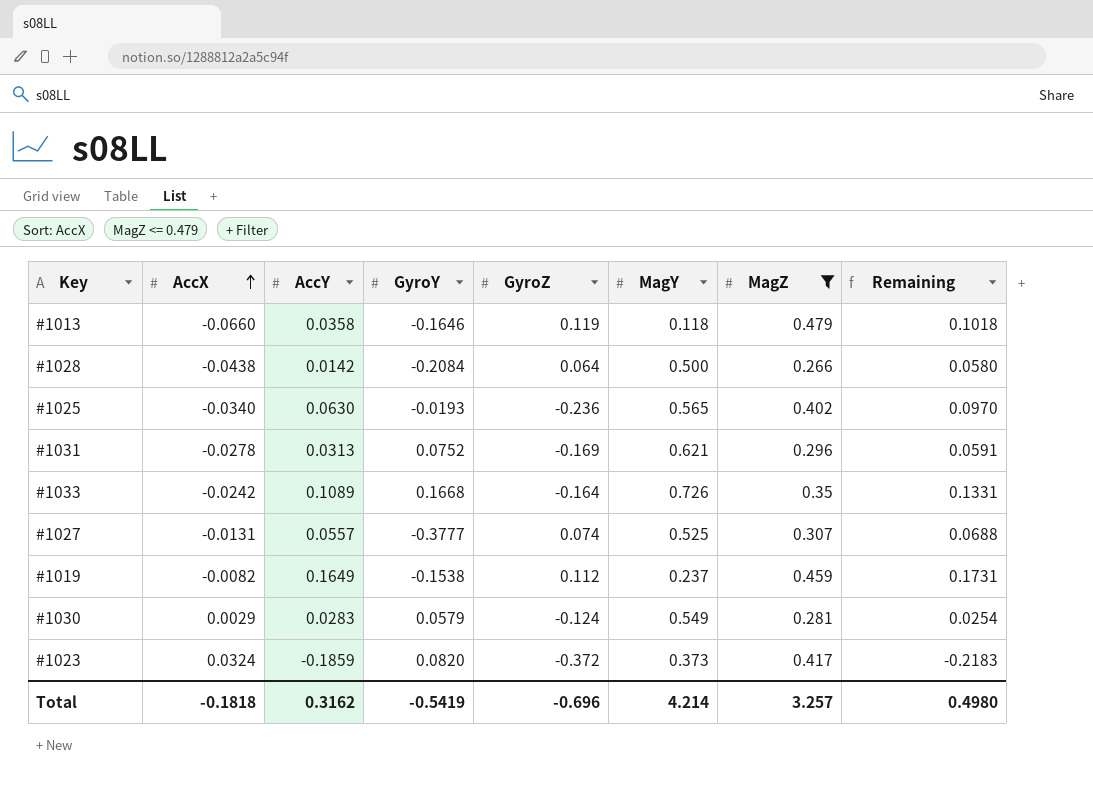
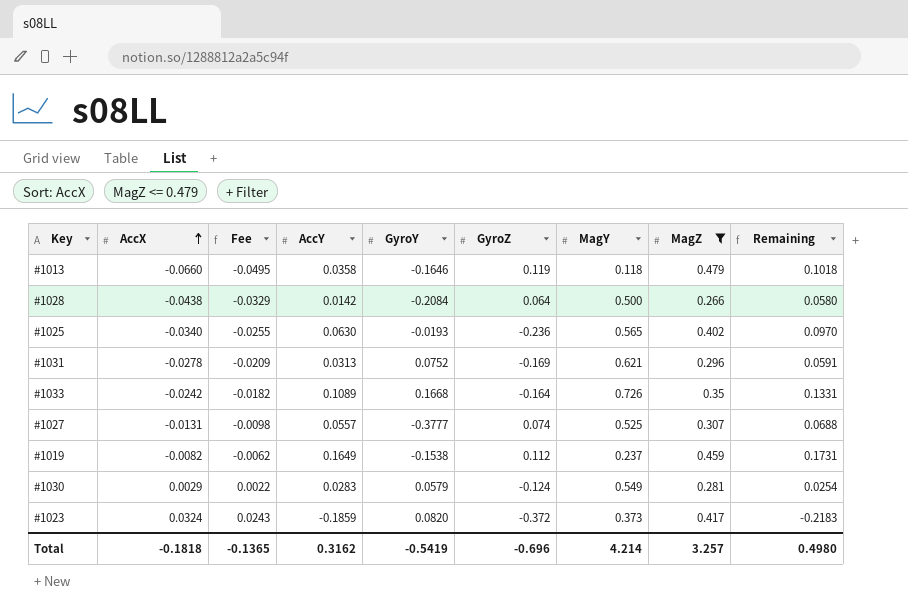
column Fee | formula: none -> [AccX] * 0.75

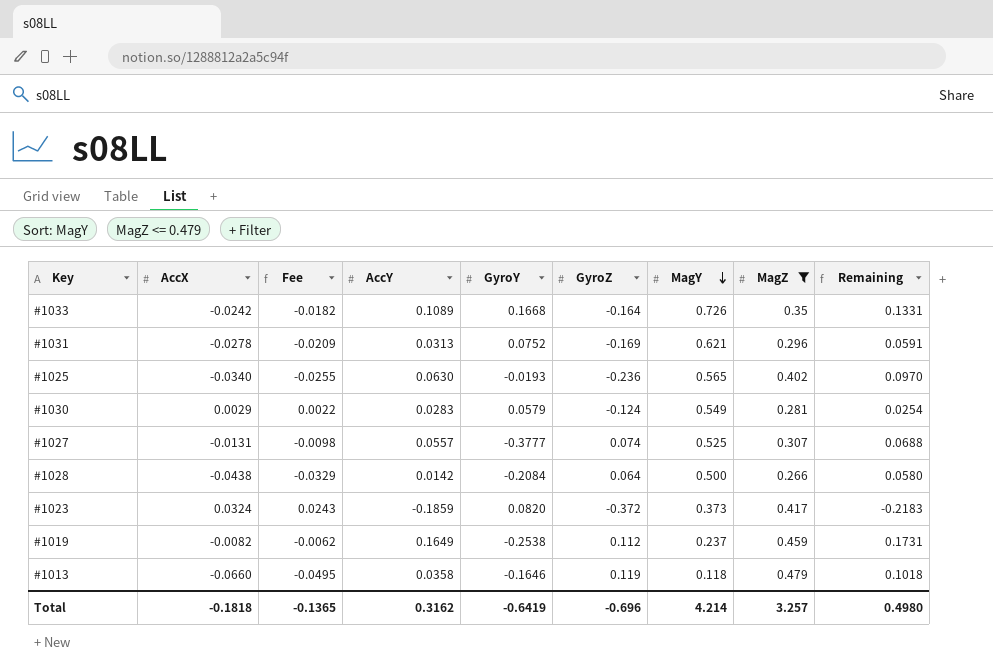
row order: AccX ascending -> MagY descending
#1019 | GyroY: -0.1538 -> -0.2538
Total | GyroY: -0.5419 -> -0.6419

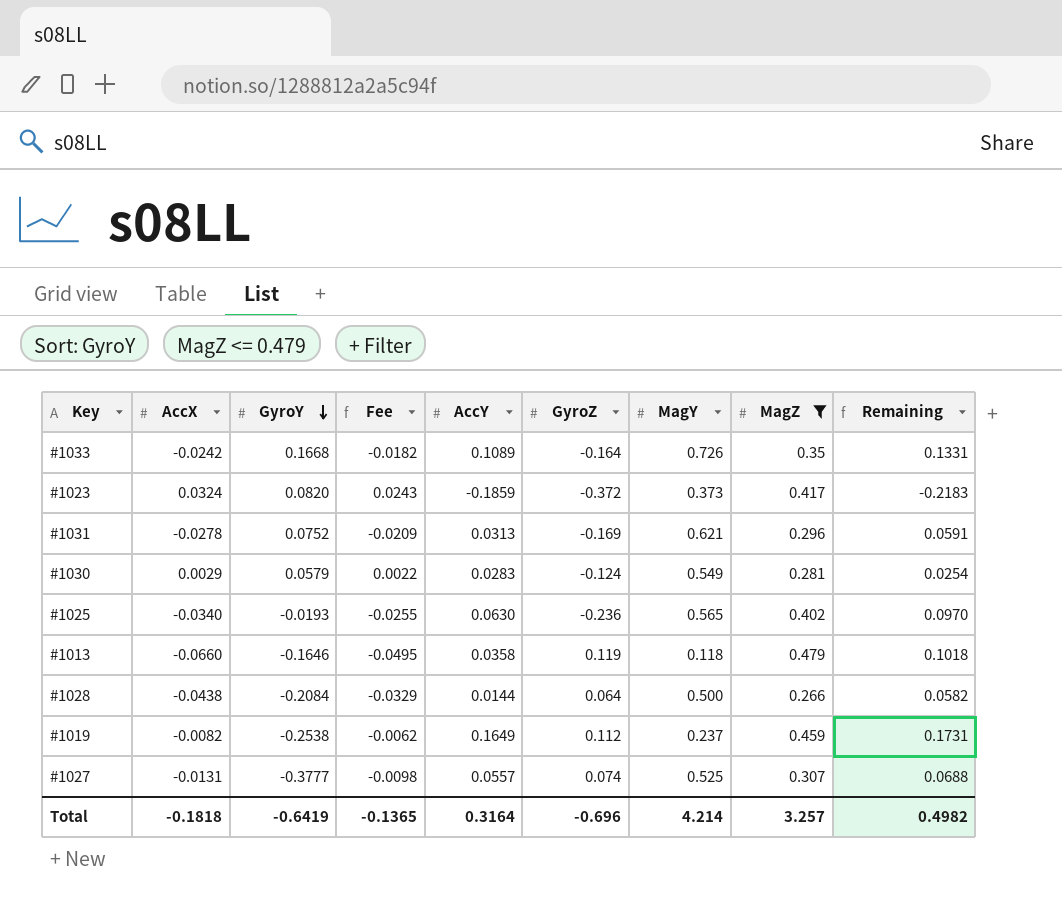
row order: MagY descending -> GyroY descending
column GyroY | position: 5 -> 3
#1028 | AccY: 0.0142 -> 0.0144
#1028 | Remaining: 0.0580 -> 0.0582
Total | AccY: 0.3162 -> 0.3164
Total | Remaining: 0.4980 -> 0.4982

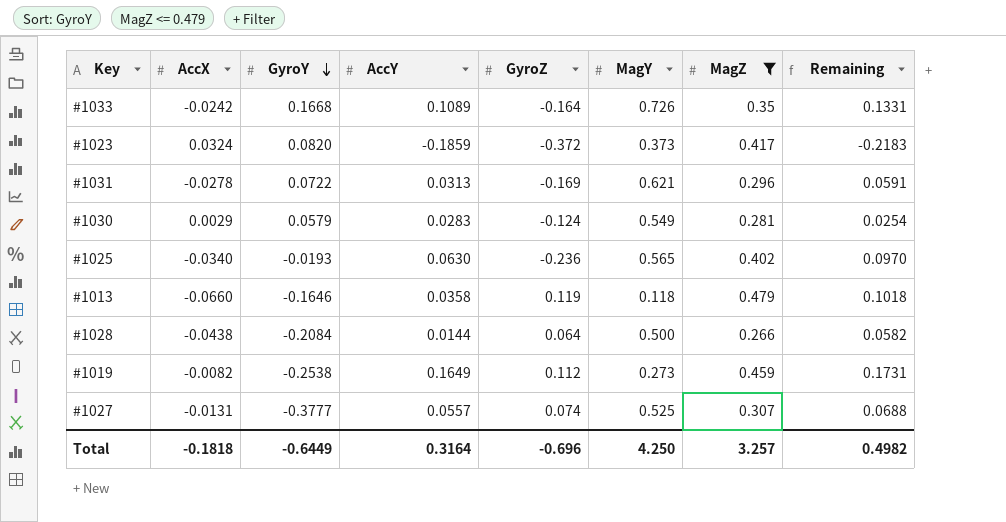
column Fee | formula: [AccX] * 0.75 -> none
#1031 | GyroY: 0.0752 -> 0.0722
#1019 | MagY: 0.237 -> 0.273
Total | GyroY: -0.6419 -> -0.6449
Total | MagY: 4.214 -> 4.250

